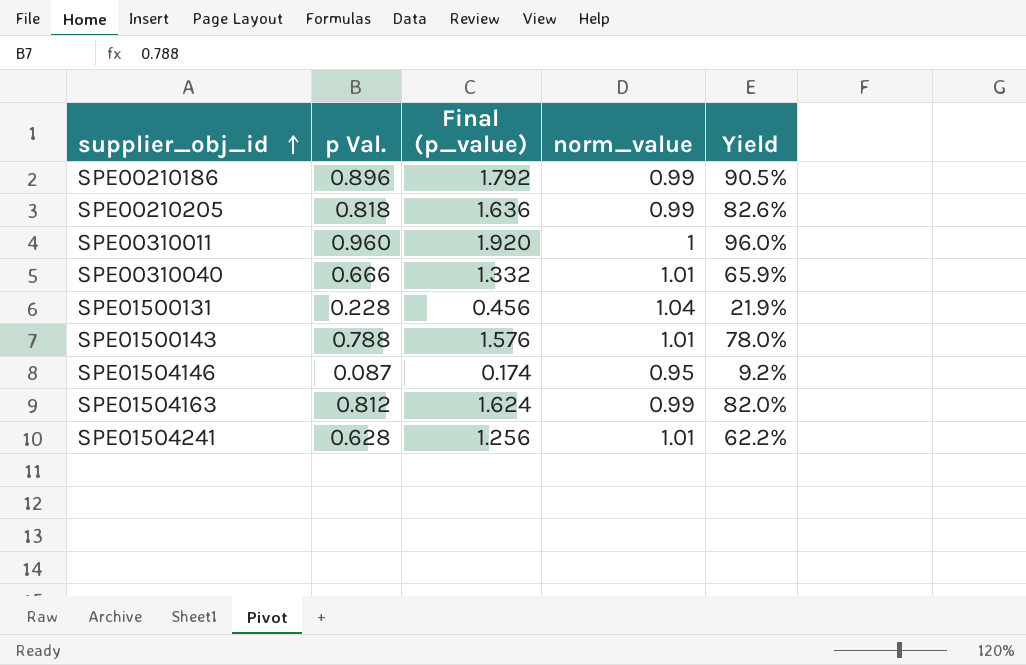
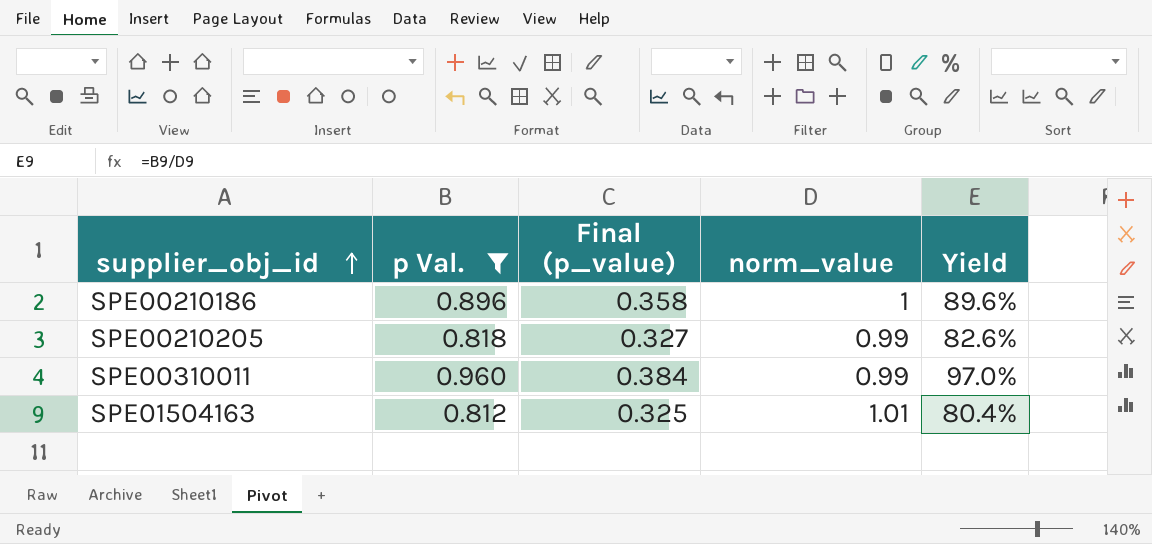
filter: none -> p Val. >= 0.812
column Final (p_value) | formula: [p Val.] * 2 -> [p Val.] * 0.4
SPE00210186 | norm_value: 0.99 -> 1
SPE00210186 | Yield: 90.5% -> 89.6%
SPE00310011 | norm_value: 1 -> 0.99
SPE00310011 | Yield: 96.0% -> 97.0%
SPE01504163 | norm_value: 0.99 -> 1.01
SPE01504163 | Yield: 82.0% -> 80.4%

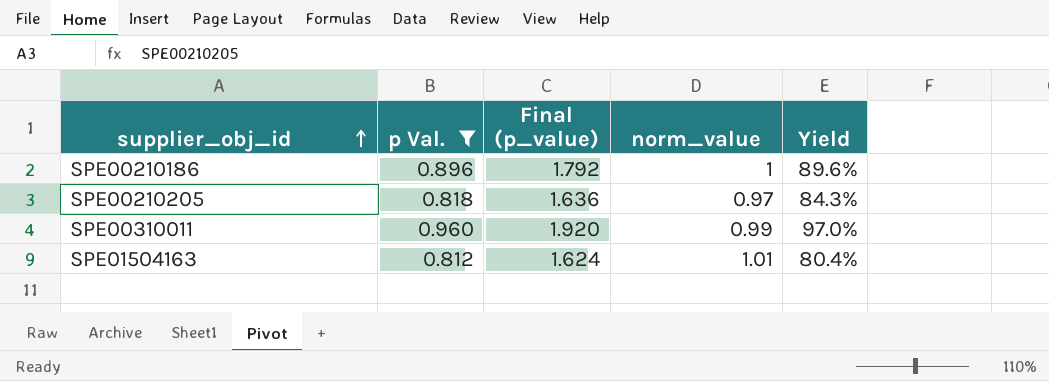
column Final (p_value) | formula: [p Val.] * 0.4 -> [p Val.] * 2
SPE00210205 | norm_value: 0.99 -> 0.97
SPE00210205 | Yield: 82.6% -> 84.3%

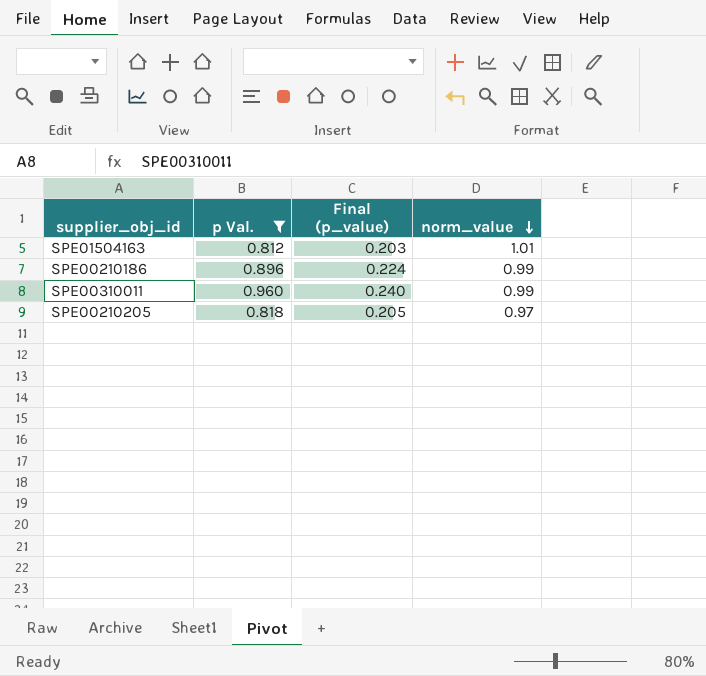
row order: supplier_obj_id ascending -> norm_value descending
column Yield | formula: [p Val.] / [norm_value] -> none
column Final (p_value) | formula: [p Val.] * 2 -> [p Val.] * 0.25
SPE00210186 | norm_value: 1 -> 0.99

